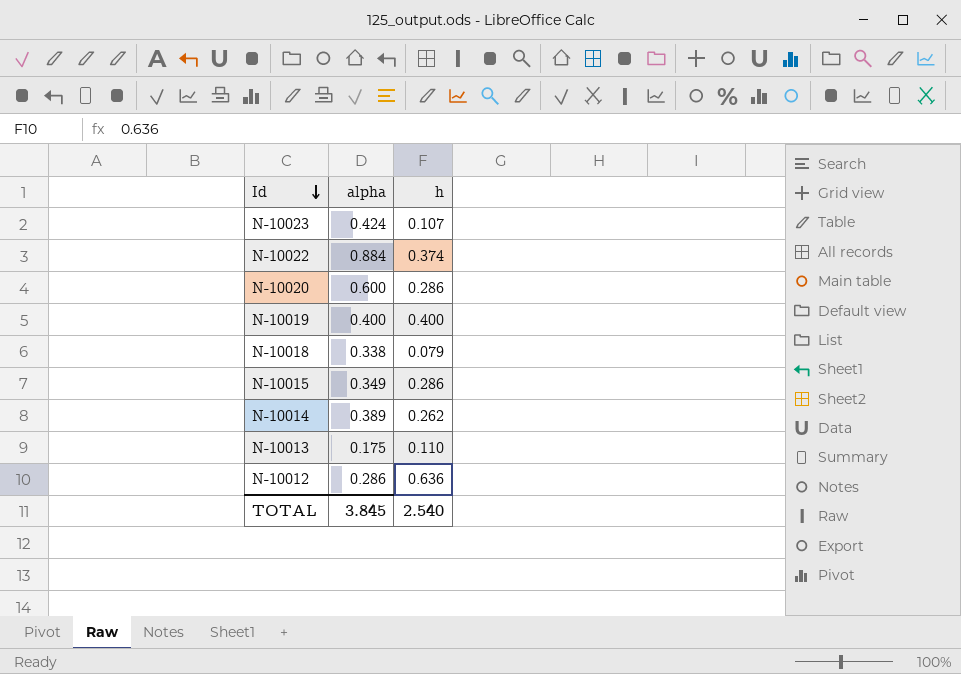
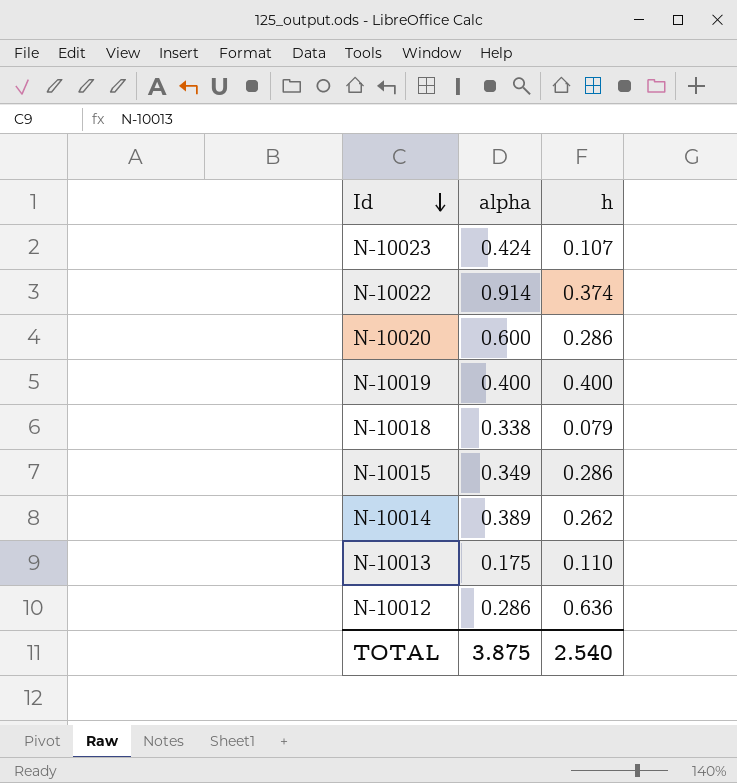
N-10022 | alpha: 0.884 -> 0.914
TOTAL | alpha: 3.845 -> 3.875

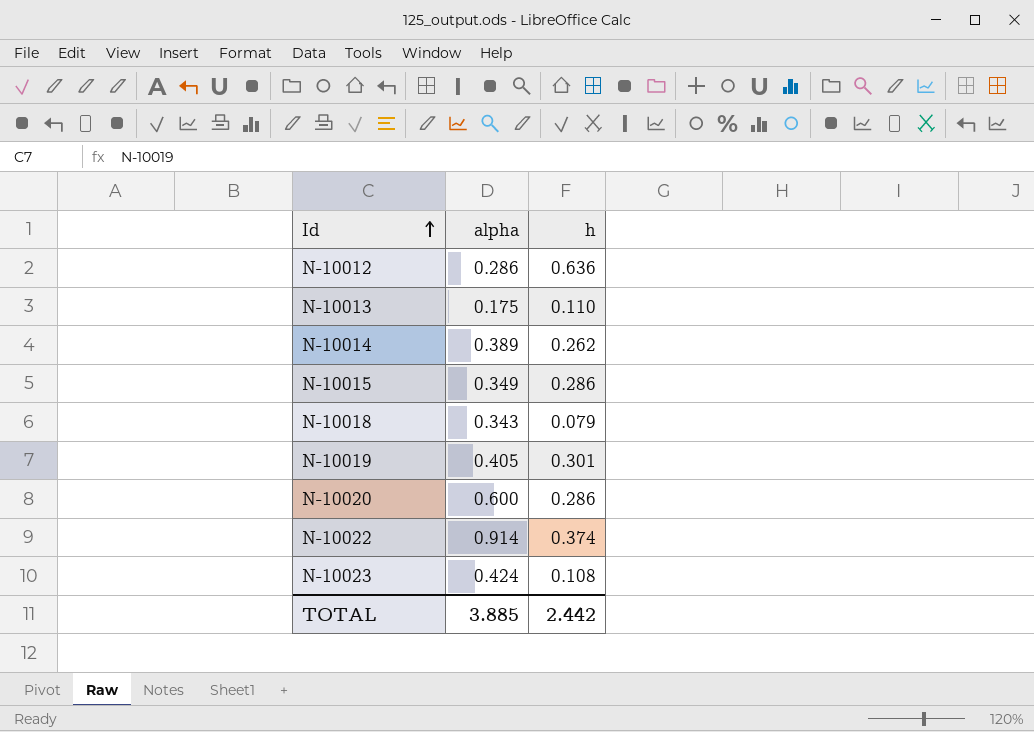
row order: Id descending -> Id ascending
N-10018 | alpha: 0.338 -> 0.343
N-10019 | alpha: 0.400 -> 0.405
N-10019 | h: 0.400 -> 0.301
N-10023 | h: 0.107 -> 0.108
TOTAL | alpha: 3.875 -> 3.885
TOTAL | h: 2.540 -> 2.442

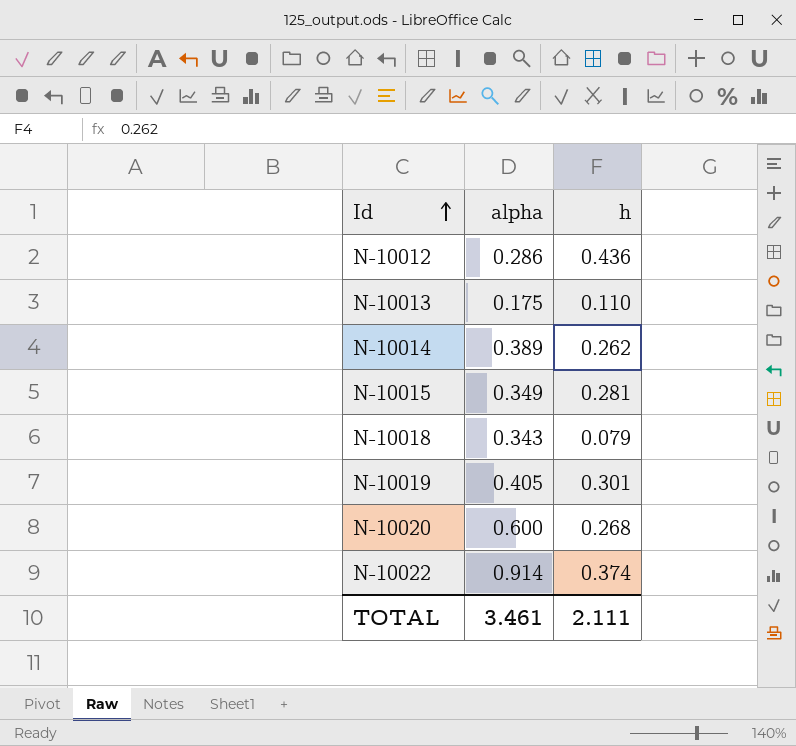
row N-10023: 0.424 | 0.108 -> none
N-10012 | h: 0.636 -> 0.436
N-10015 | h: 0.286 -> 0.281
N-10020 | h: 0.286 -> 0.268
TOTAL | alpha: 3.885 -> 3.461
TOTAL | h: 2.442 -> 2.111

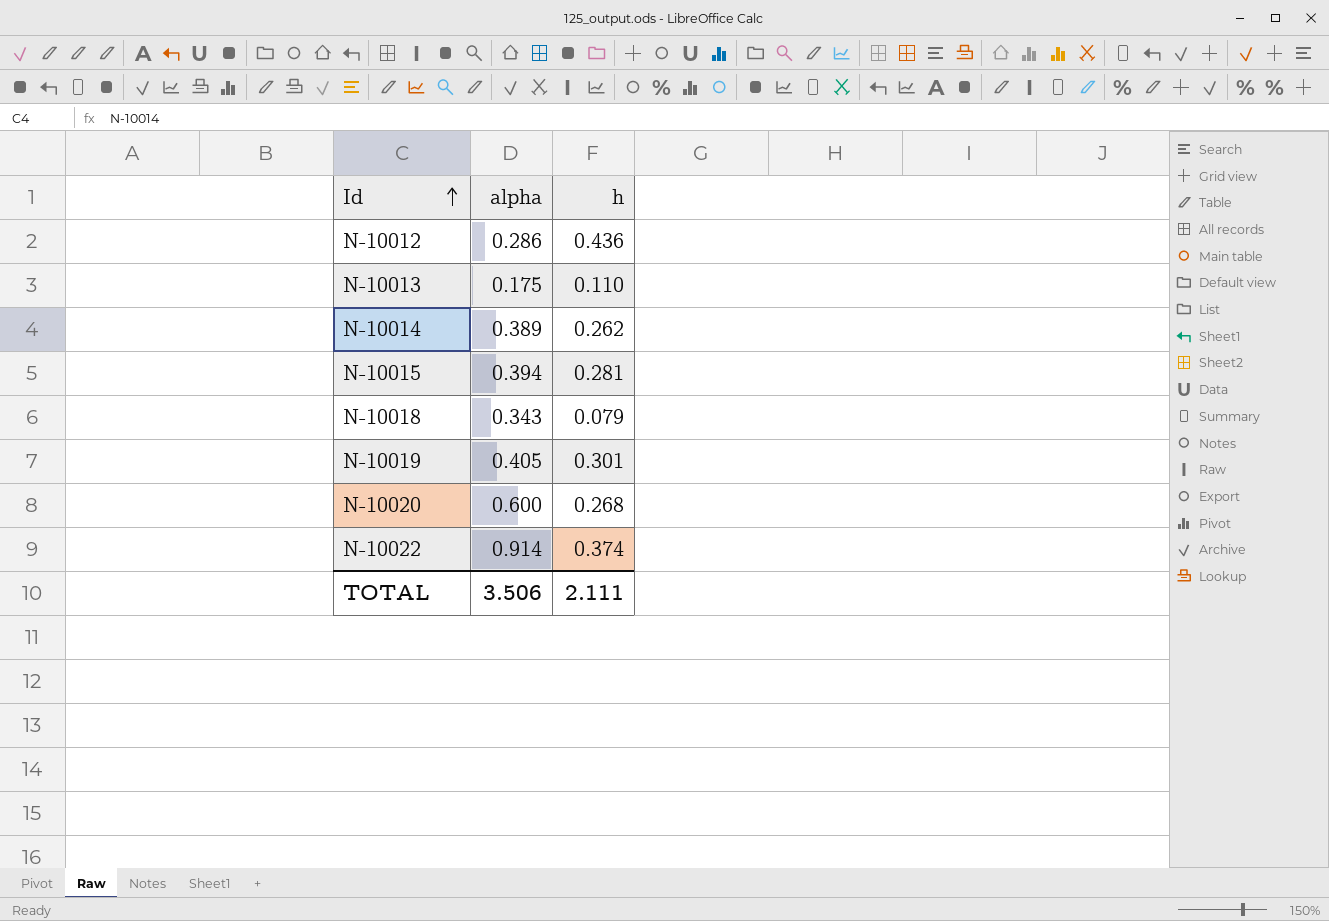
N-10015 | alpha: 0.349 -> 0.394
TOTAL | alpha: 3.461 -> 3.506

